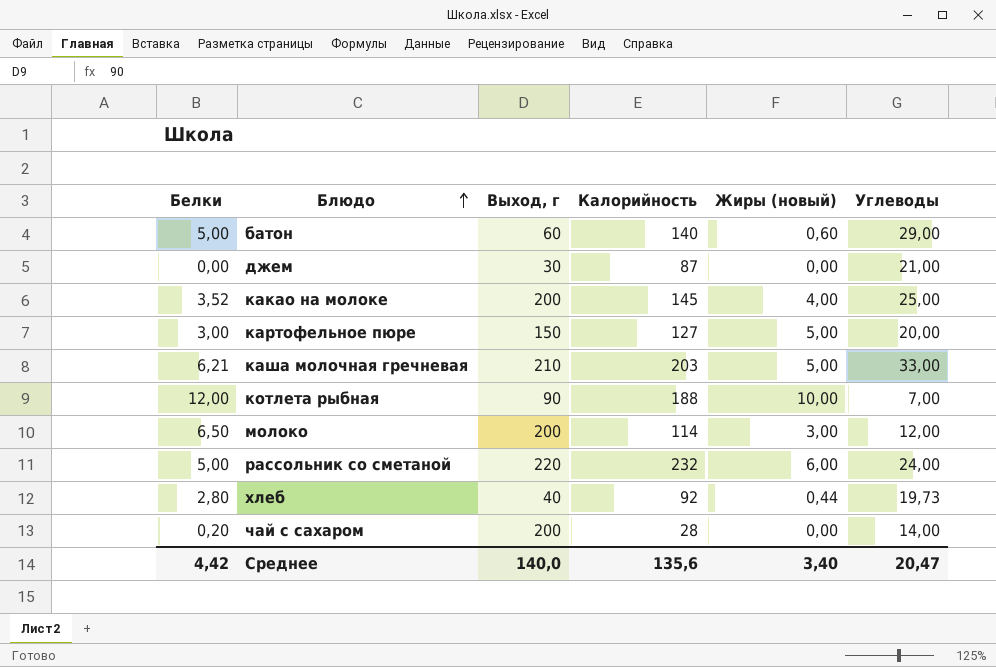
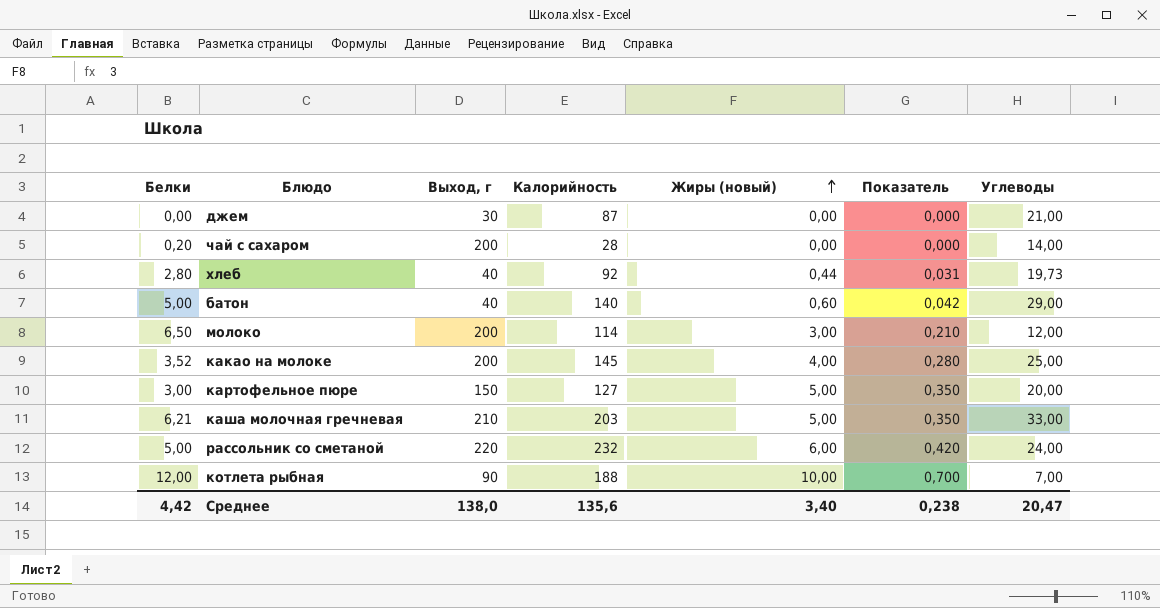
row order: Блюдо ascending -> Жиры (новый) ascending
column Показатель | formula: none -> [Жиры (новый)] * 0,07
батон | Выход, г: 60 -> 40
Среднее | Выход, г: 140,0 -> 138,0

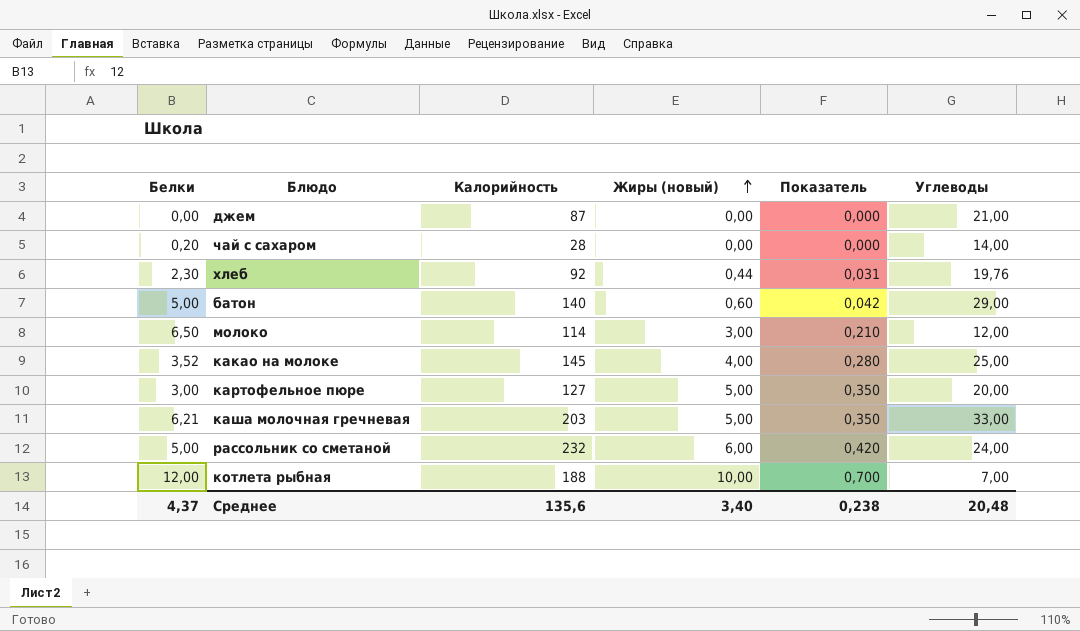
column Выход, г | position: 3 -> none
хлеб | Белки: 2,80 -> 2,30
хлеб | Углеводы: 19,73 -> 19,76
Среднее | Белки: 4,42 -> 4,37
Среднее | Углеводы: 20,47 -> 20,48

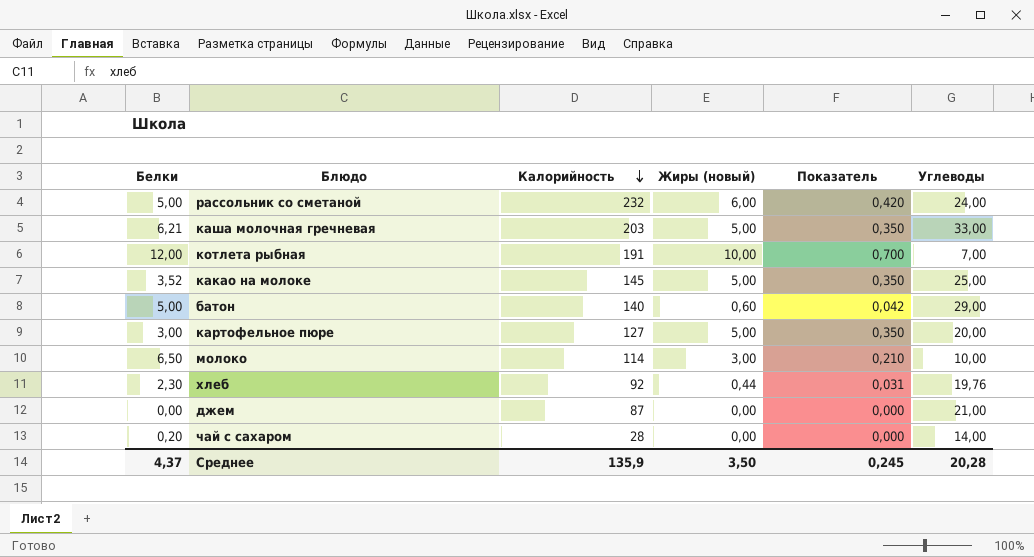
row order: Жиры (новый) ascending -> Калорийность descending
котлета рыбная | Калорийность: 188 -> 191
какао на молоке | Жиры (новый): 4,00 -> 5,00
какао на молоке | Показатель: 0,280 -> 0,350
молоко | Углеводы: 12,00 -> 10,00
Среднее | Калорийность: 135,6 -> 135,9
Среднее | Жиры (новый): 3,40 -> 3,50
Среднее | Показатель: 0,238 -> 0,245
Среднее | Углеводы: 20,48 -> 20,28

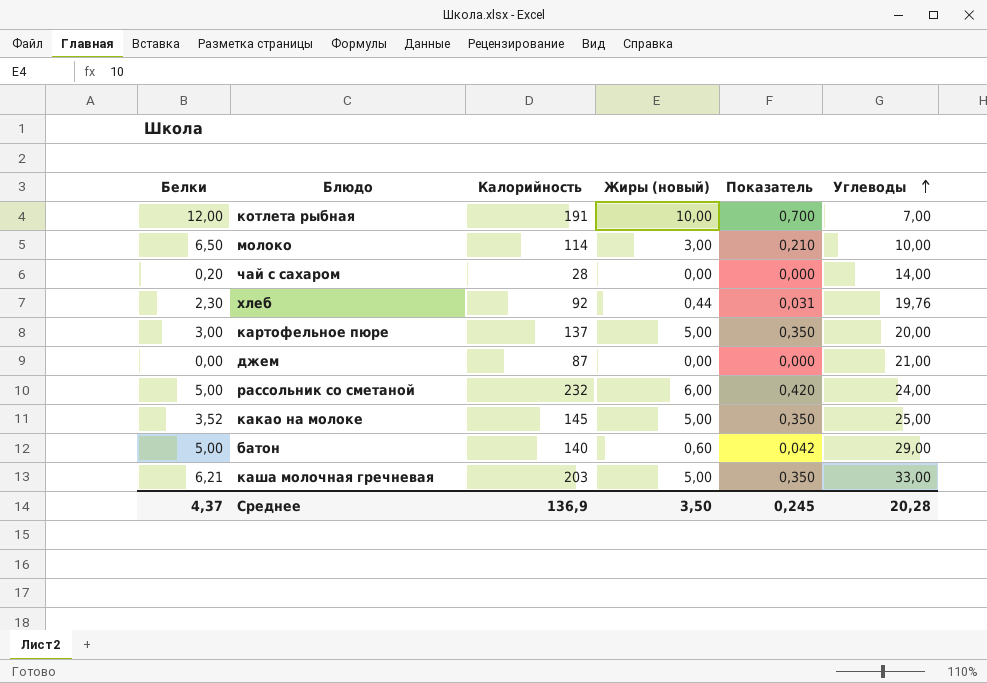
row order: Калорийность descending -> Углеводы ascending
картофельное пюре | Калорийность: 127 -> 137
Среднее | Калорийность: 135,9 -> 136,9

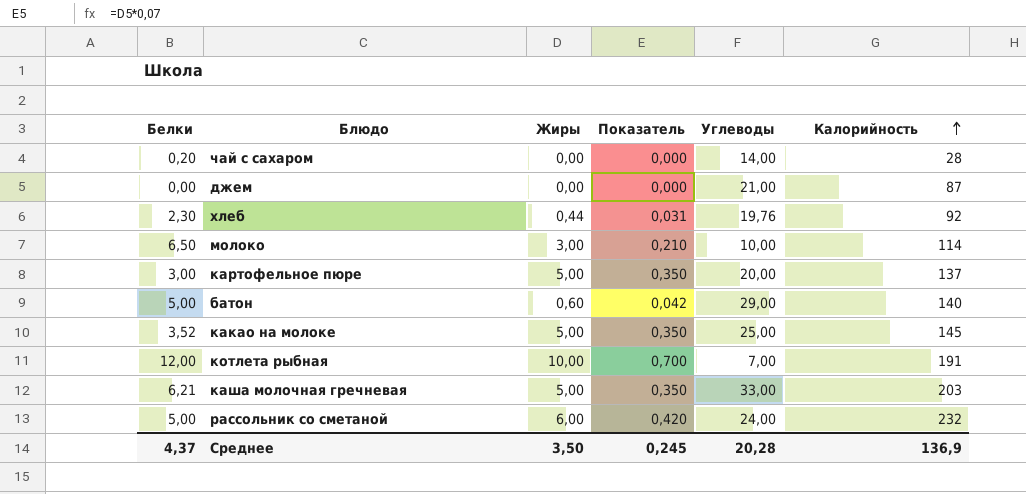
row order: Углеводы ascending -> Калорийность ascending
column name: Жиры (новый) -> Жиры
column Калорийность | position: 3 -> 6

